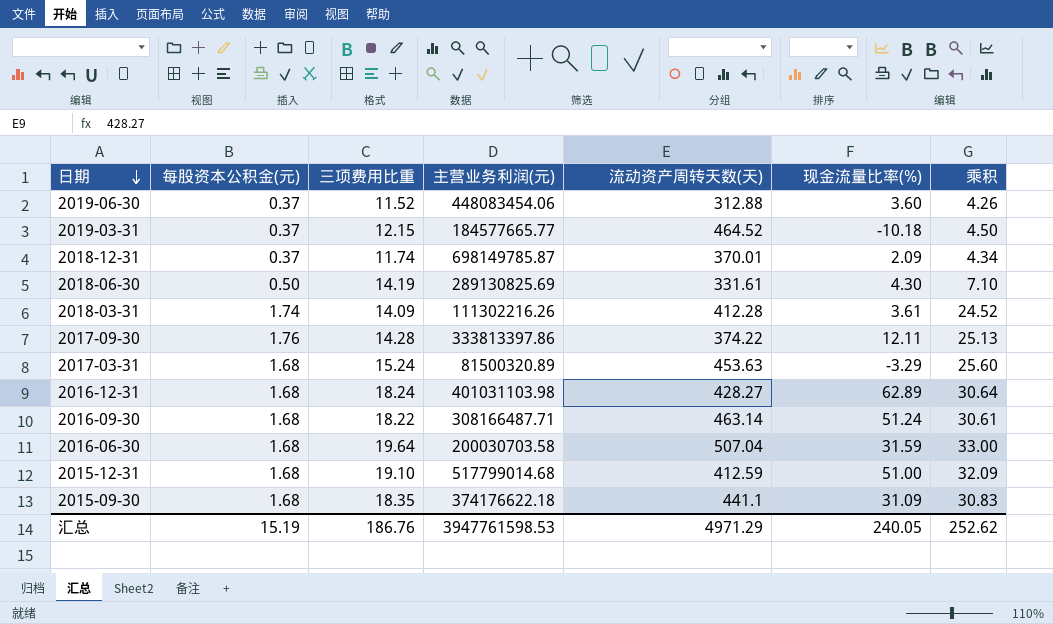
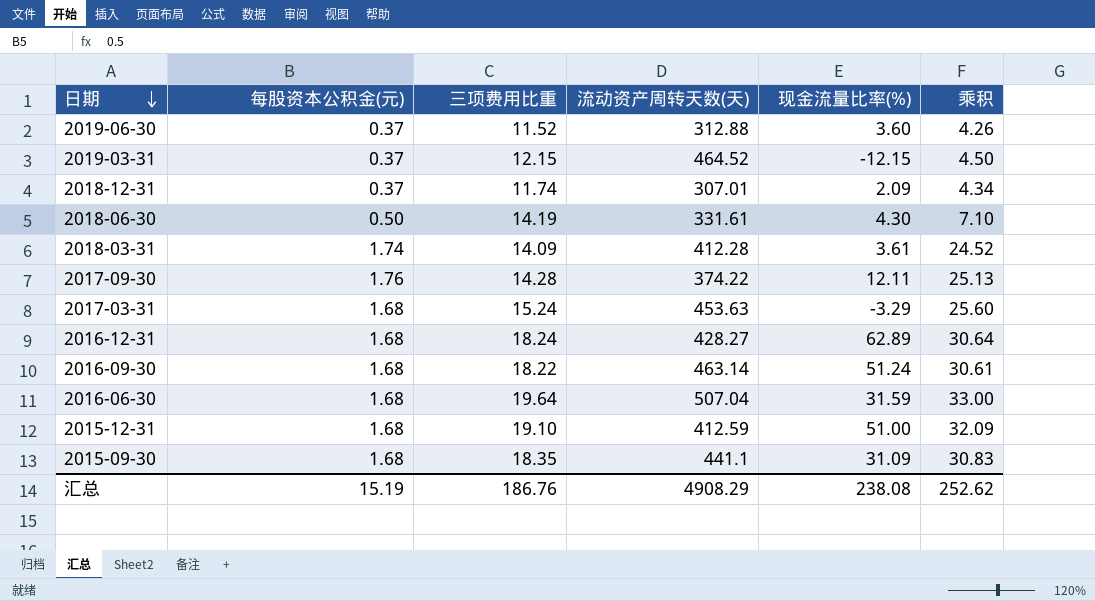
column 主营业务利润(元) | position: 4 -> none
2019-03-31 | 现金流量比率(%): -10.18 -> -12.15
2018-12-31 | 流动资产周转天数(天): 370.01 -> 307.01
汇总 | 流动资产周转天数(天): 4971.29 -> 4908.29
汇总 | 现金流量比率(%): 240.05 -> 238.08

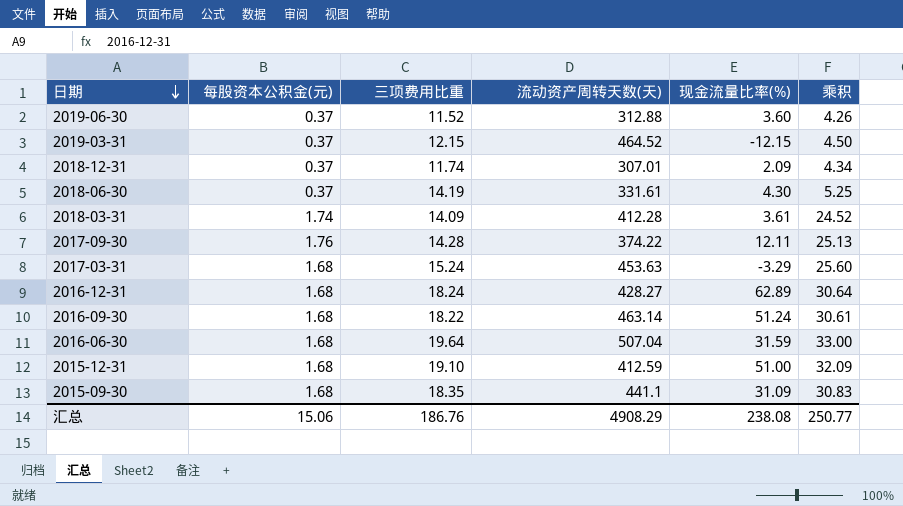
2018-06-30 | 每股资本公积金(元): 0.50 -> 0.37
2018-06-30 | 乘积: 7.10 -> 5.25
汇总 | 每股资本公积金(元): 15.19 -> 15.06
汇总 | 乘积: 252.62 -> 250.77

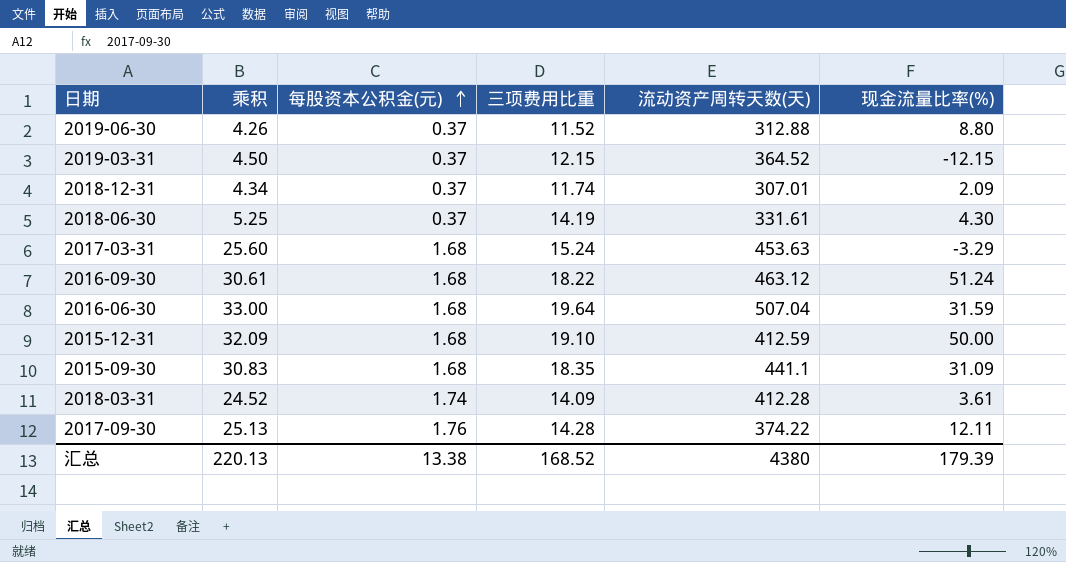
row order: 日期 descending -> 每股资本公积金(元) ascending
column 乘积 | position: 6 -> 2
row 2016-12-31: 1.68 | 18.24 | 428.27 | 62.89 | 30.64 -> none
2019-06-30 | 现金流量比率(%): 3.60 -> 8.80
2019-03-31 | 流动资产周转天数(天): 464.52 -> 364.52
2016-09-30 | 流动资产周转天数(天): 463.14 -> 463.12
2015-12-31 | 现金流量比率(%): 51.00 -> 50.00
汇总 | 乘积: 250.77 -> 220.13
汇总 | 每股资本公积金(元): 15.06 -> 13.38
汇总 | 三项费用比重: 186.76 -> 168.52
汇总 | 流动资产周转天数(天): 4908.29 -> 4380
汇总 | 现金流量比率(%): 238.08 -> 179.39

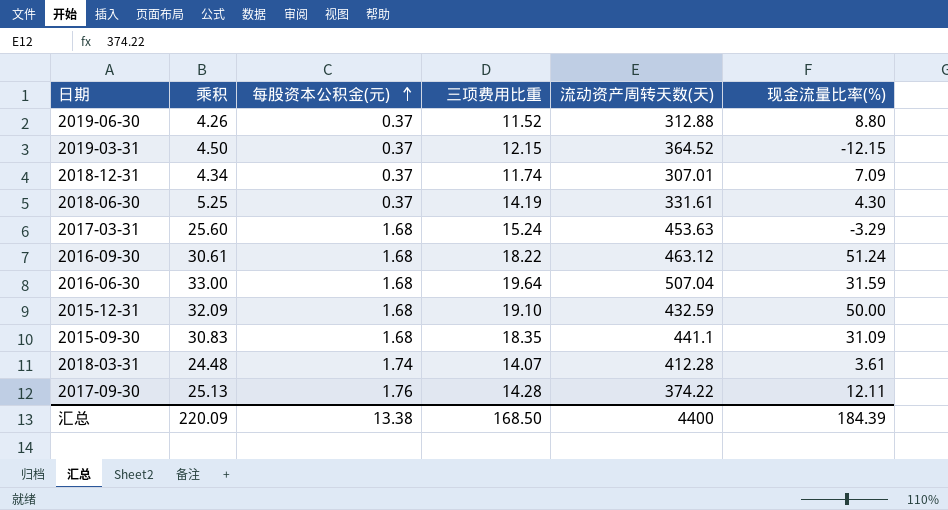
2018-12-31 | 现金流量比率(%): 2.09 -> 7.09
2015-12-31 | 流动资产周转天数(天): 412.59 -> 432.59
2018-03-31 | 乘积: 24.52 -> 24.48
2018-03-31 | 三项费用比重: 14.09 -> 14.07
汇总 | 乘积: 220.13 -> 220.09
汇总 | 三项费用比重: 168.52 -> 168.50
汇总 | 流动资产周转天数(天): 4380 -> 4400
汇总 | 现金流量比率(%): 179.39 -> 184.39

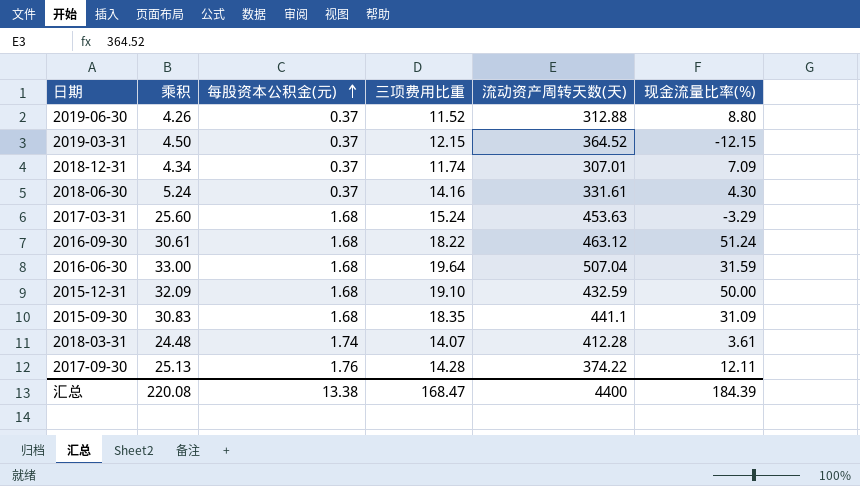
2018-06-30 | 乘积: 5.25 -> 5.24
2018-06-30 | 三项费用比重: 14.19 -> 14.16
汇总 | 乘积: 220.09 -> 220.08
汇总 | 三项费用比重: 168.50 -> 168.47

